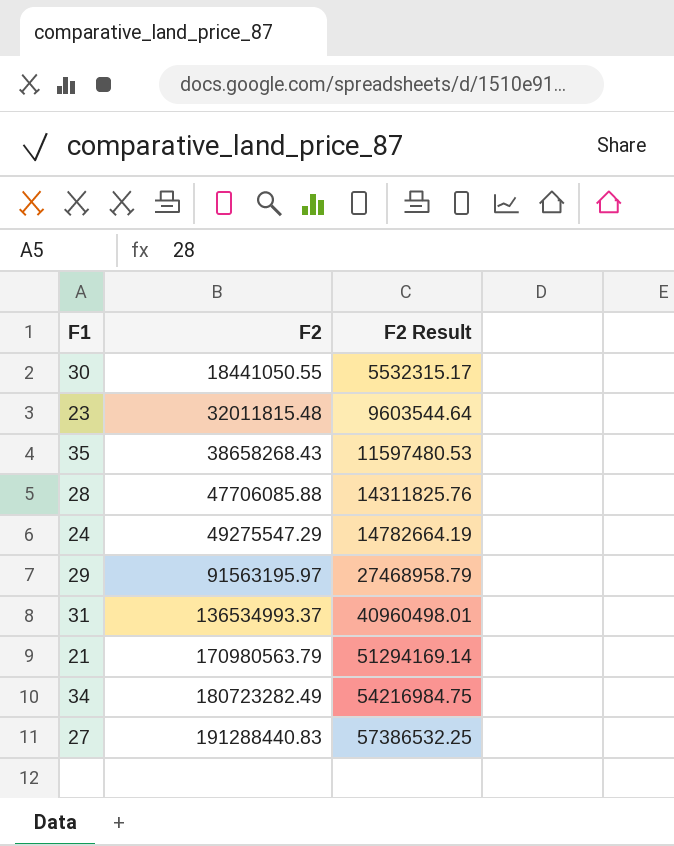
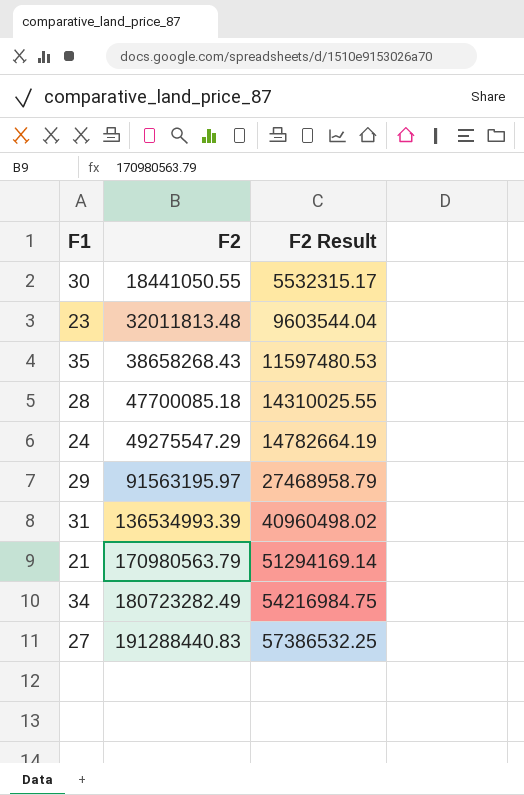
23 | F2: 32011815.48 -> 32011813.48
23 | F2 Result: 9603544.64 -> 9603544.04
28 | F2: 47706085.88 -> 47700085.18
28 | F2 Result: 14311825.76 -> 14310025.55
31 | F2: 136534993.37 -> 136534993.39
31 | F2 Result: 40960498.01 -> 40960498.02

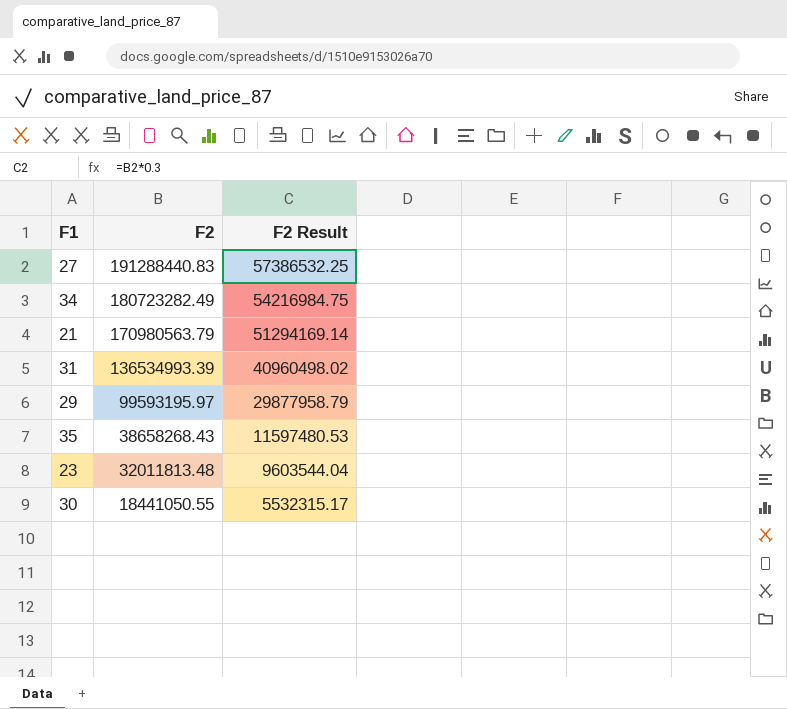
row order: F2 ascending -> F2 descending
row 28: 47700085.18 | 14310025.55 -> none
row 24: 49275547.29 | 14782664.19 -> none
29 | F2: 91563195.97 -> 99593195.97
29 | F2 Result: 27468958.79 -> 29877958.79

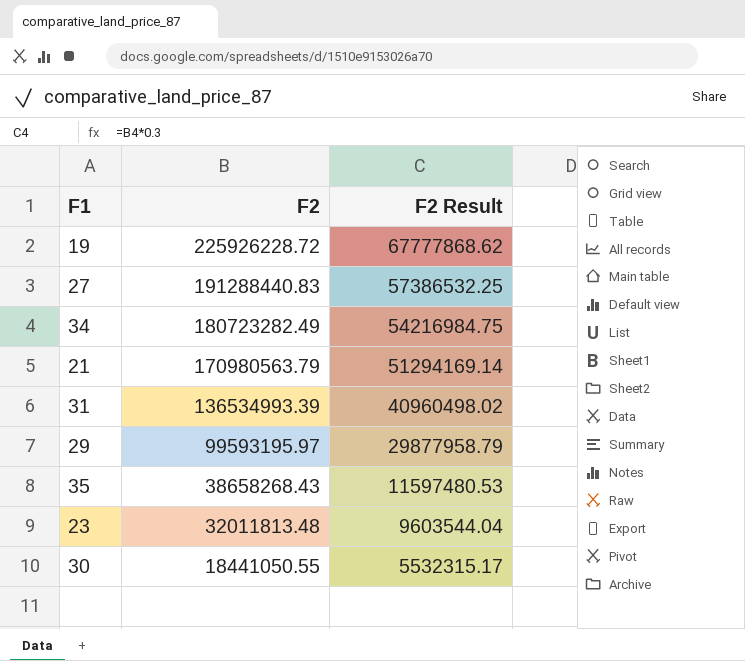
row 19: none -> 225926228.72 | 67777868.62

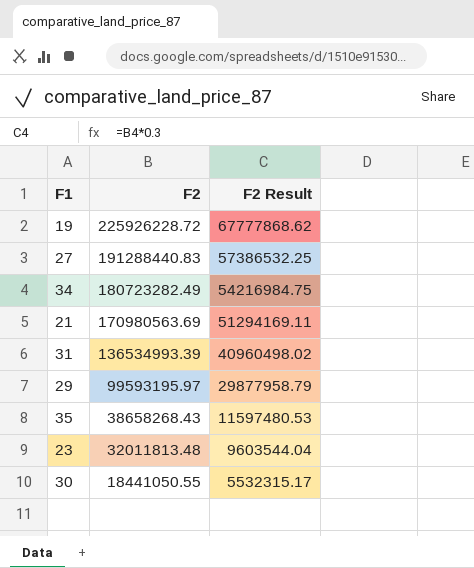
21 | F2: 170980563.79 -> 170980563.69
21 | F2 Result: 51294169.14 -> 51294169.11

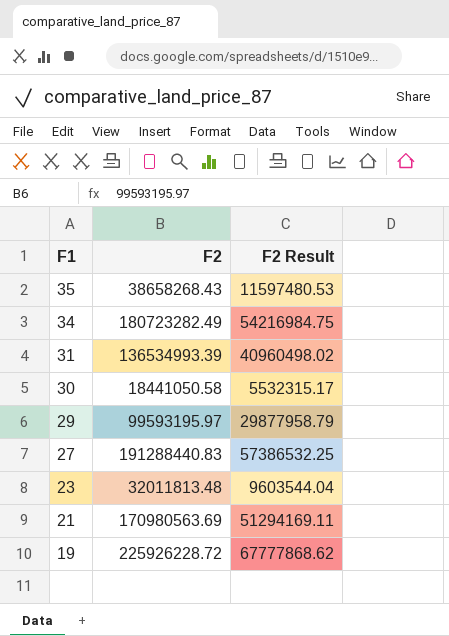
row order: F2 descending -> F1 descending
30 | F2: 18441050.55 -> 18441050.58

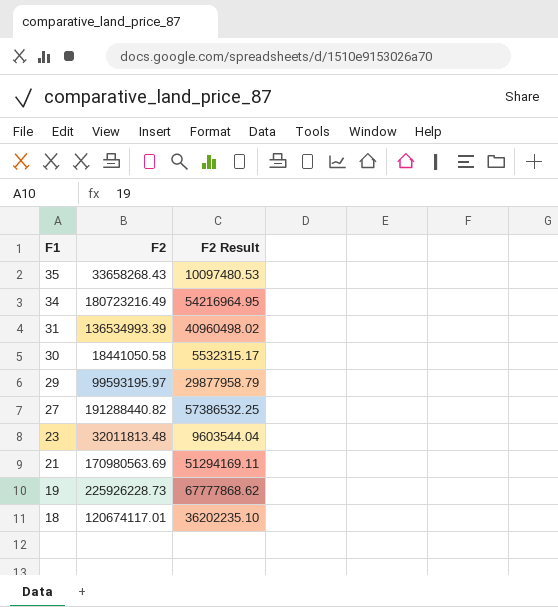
35 | F2: 38658268.43 -> 33658268.43
35 | F2 Result: 11597480.53 -> 10097480.53
34 | F2: 180723282.49 -> 180723216.49
34 | F2 Result: 54216984.75 -> 54216964.95
27 | F2: 191288440.83 -> 191288440.82
19 | F2: 225926228.72 -> 225926228.73
row 18: none -> 120674117.01 | 36202235.10

